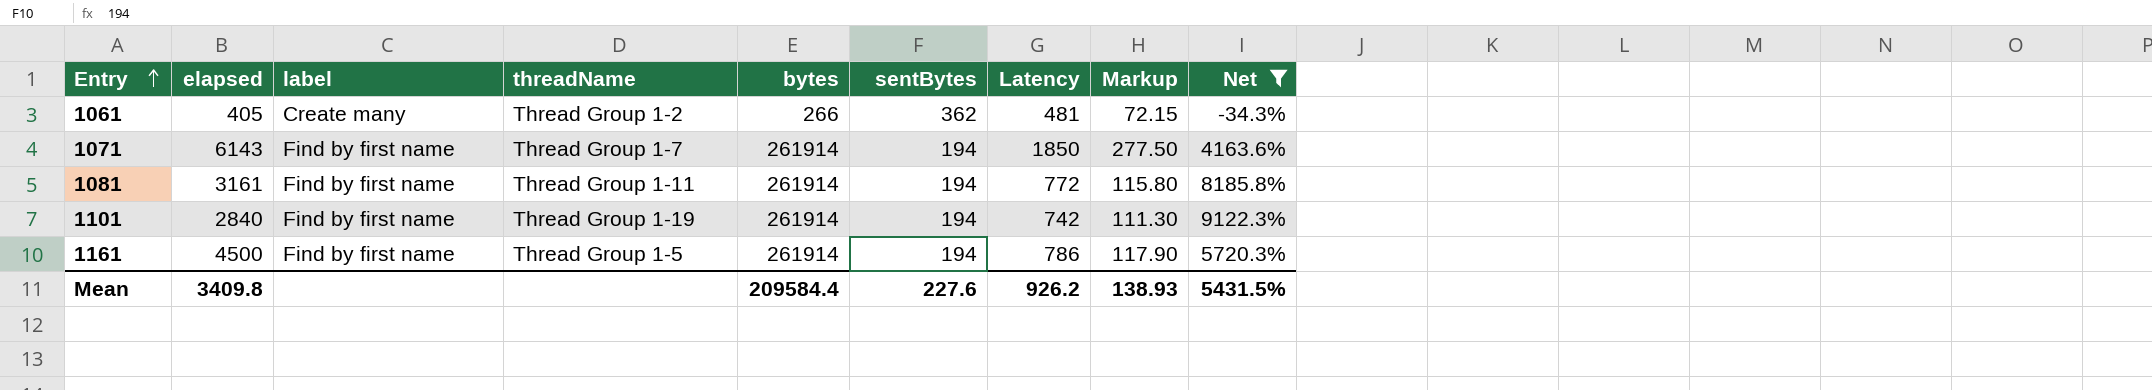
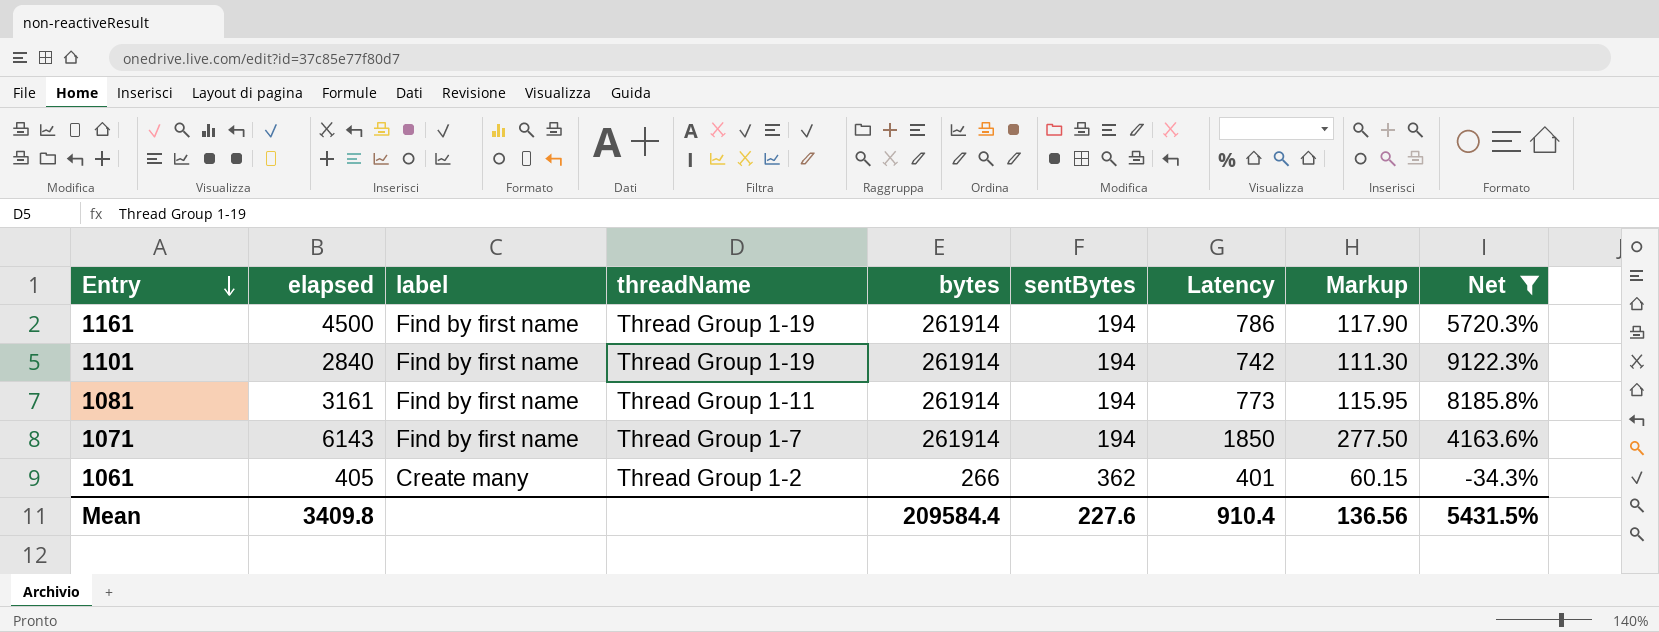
row order: Entry ascending -> Entry descending
1161 | threadName: Thread Group 1-5 -> Thread Group 1-19
1081 | Latency: 772 -> 773
1081 | Markup: 115.80 -> 115.95
1061 | Latency: 481 -> 401
1061 | Markup: 72.15 -> 60.15
Mean | Latency: 926.2 -> 910.4
Mean | Markup: 138.93 -> 136.56

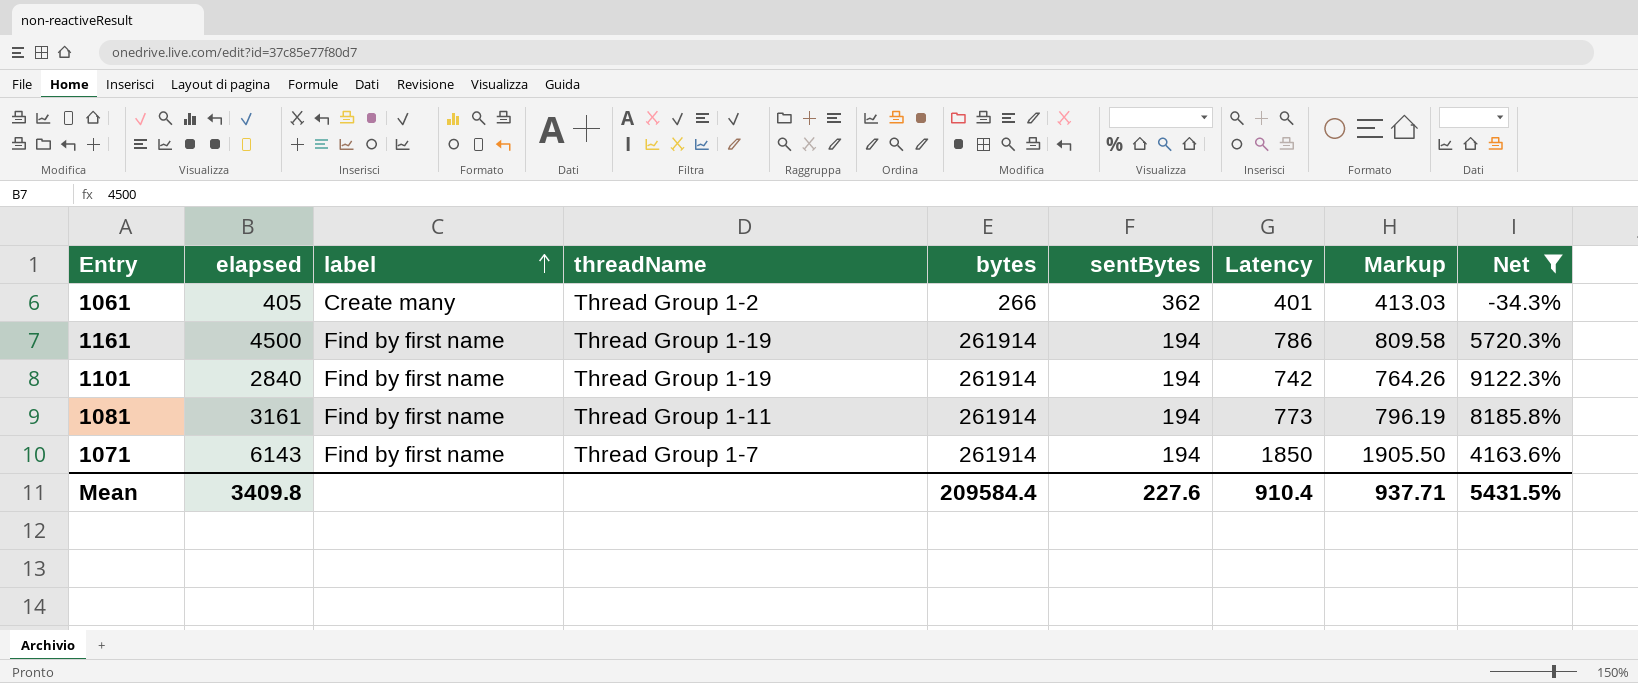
row order: Entry descending -> label ascending
column Markup | formula: [Latency] * 0.15 -> [Latency] * 1.03
Mean | Markup: 136.56 -> 937.71

